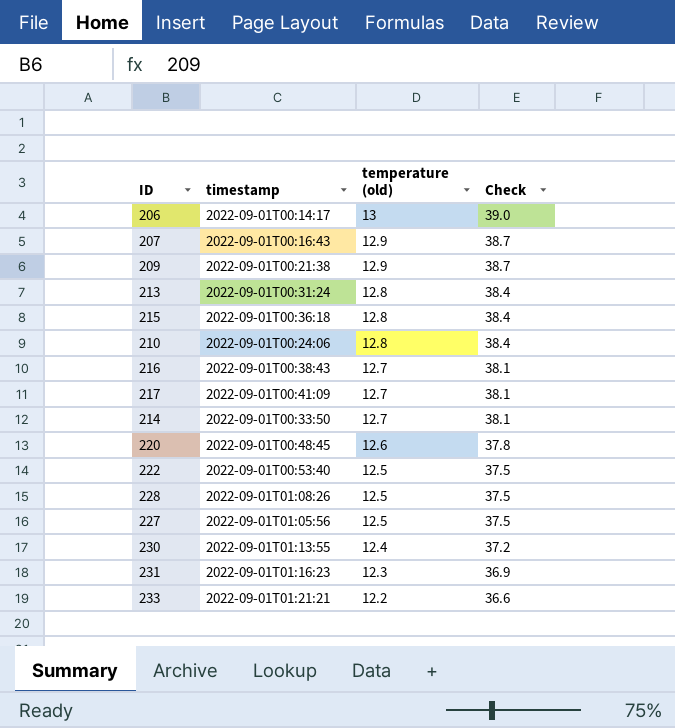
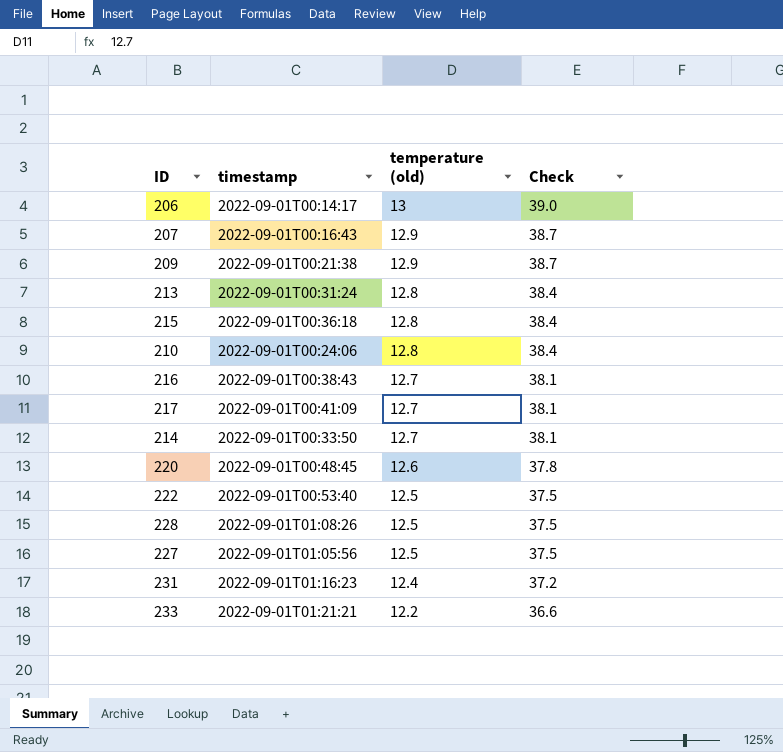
row 230: 2022-09-01T01:13:55 | 12.4 | 37.2 -> none
231 | temperature (old): 12.3 -> 12.4
231 | Check: 36.9 -> 37.2

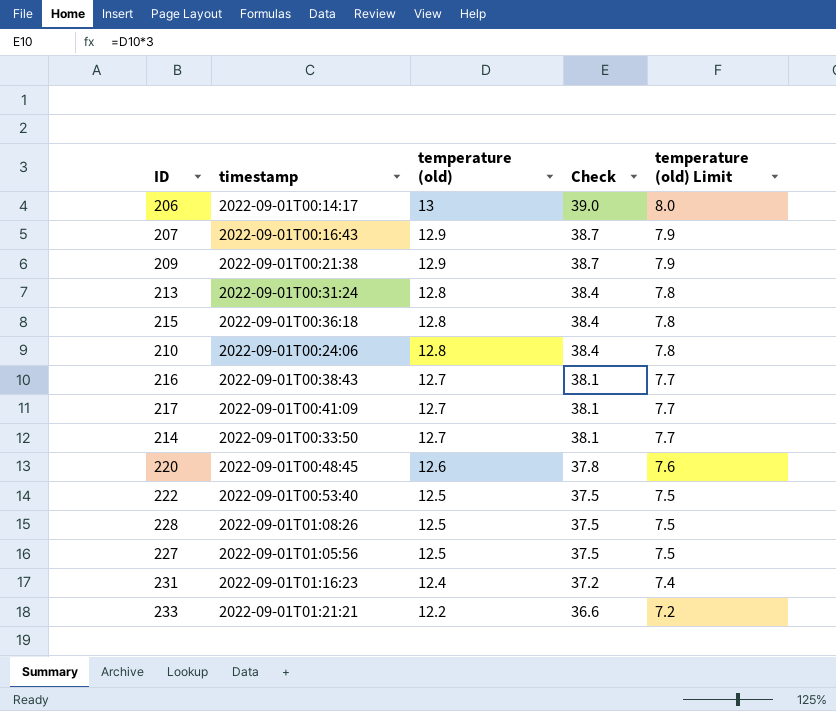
column temperature (old) Limit | formula: none -> [temperature (old)] - 5

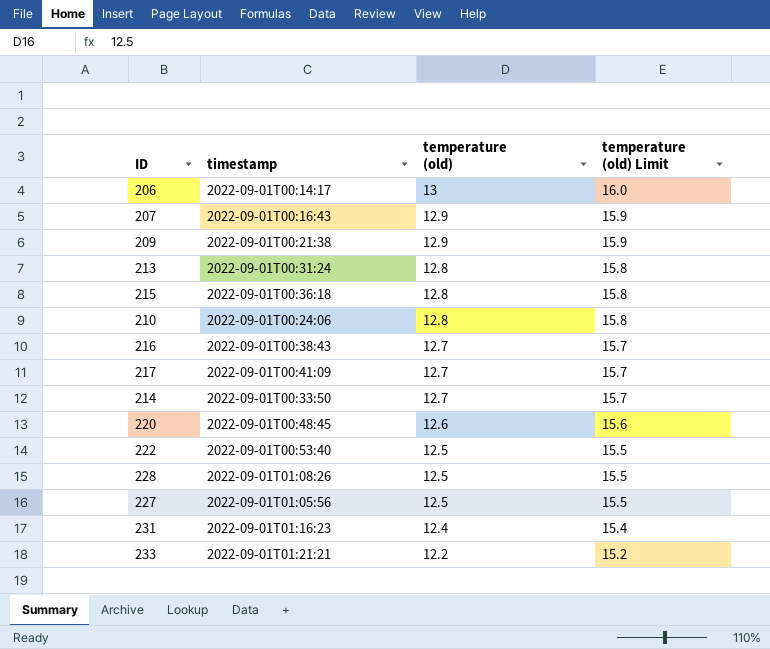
column Check | formula: [temperature (old)] * 3 -> none
column temperature (old) Limit | formula: [temperature (old)] - 5 -> [temperature (old)] + 3

